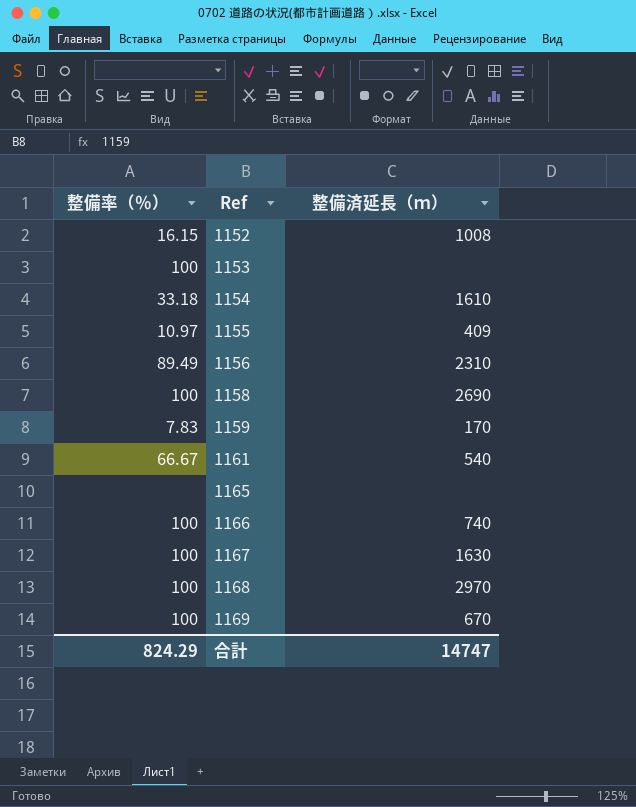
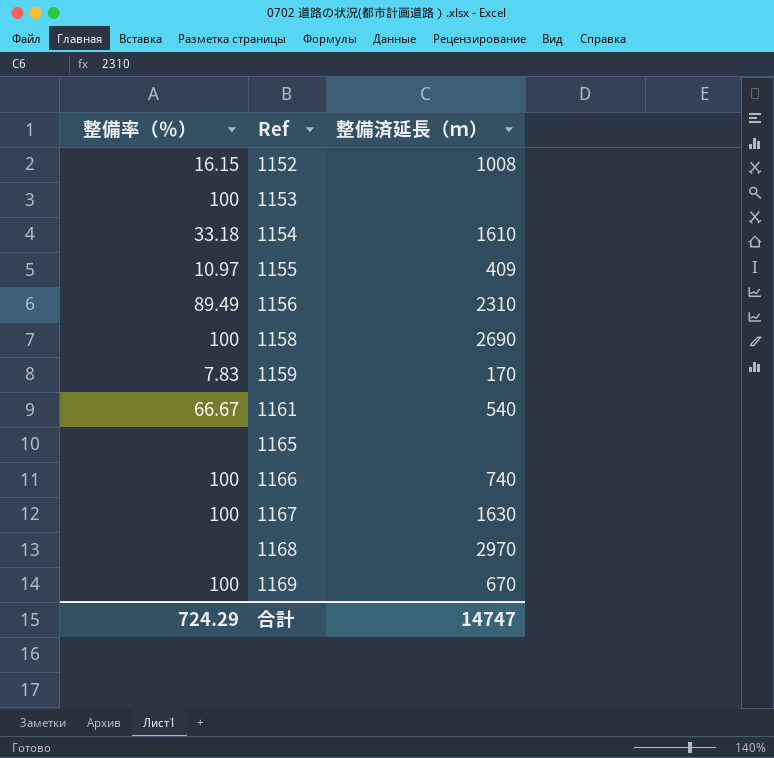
1168 | 整備率（％）: 100 -> none
合計 | 整備率（％）: 824.29 -> 724.29

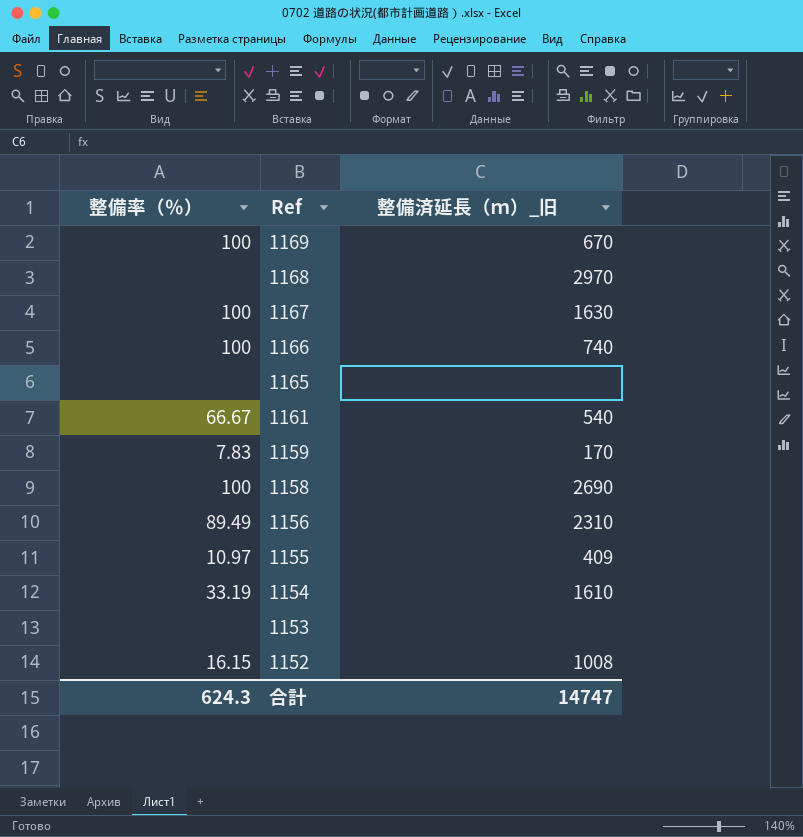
row order: Ref ascending -> Ref descending
column name: 整備済延長（ｍ） -> 整備済延長（ｍ）_旧
1154 | 整備率（％）: 33.18 -> 33.19
1153 | 整備率（％）: 100 -> none
合計 | 整備率（％）: 724.29 -> 624.3

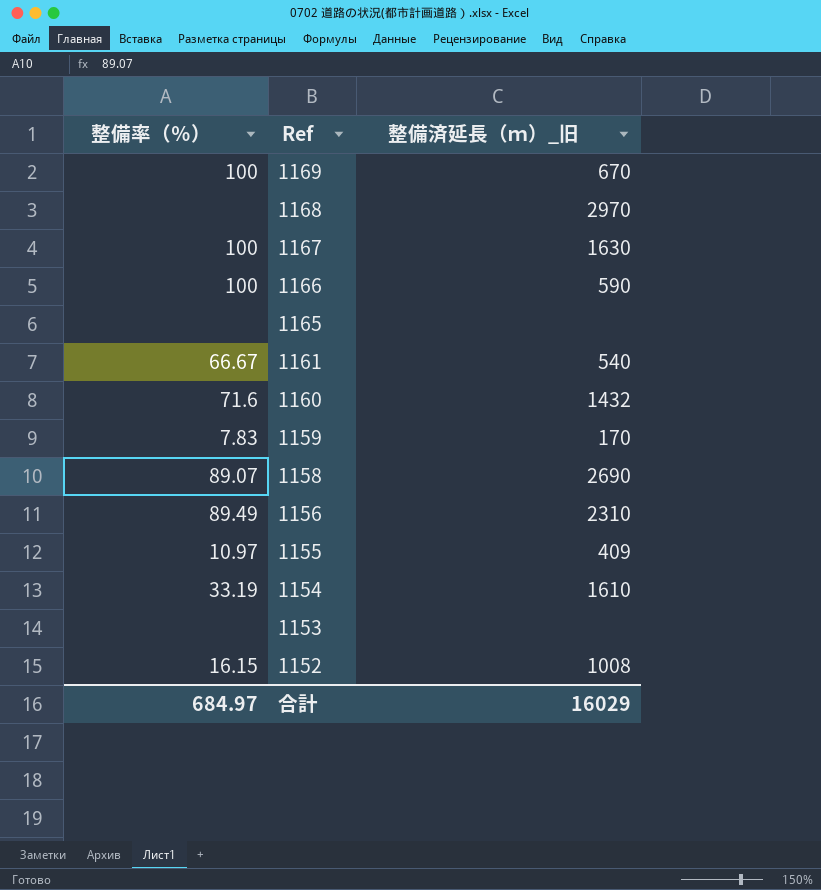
1166 | 整備済延長（ｍ）_旧: 740 -> 590
row 1160: none -> 71.6 | 1432
1158 | 整備率（％）: 100 -> 89.07
合計 | 整備率（％）: 624.3 -> 684.97
合計 | 整備済延長（ｍ）_旧: 14747 -> 16029

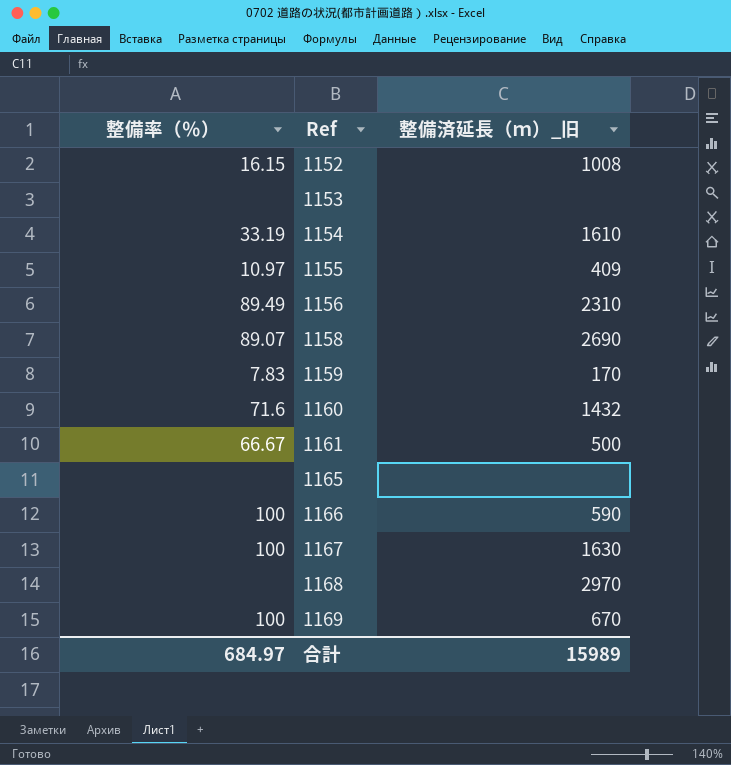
row order: Ref descending -> Ref ascending
1161 | 整備済延長（ｍ）_旧: 540 -> 500
合計 | 整備済延長（ｍ）_旧: 16029 -> 15989

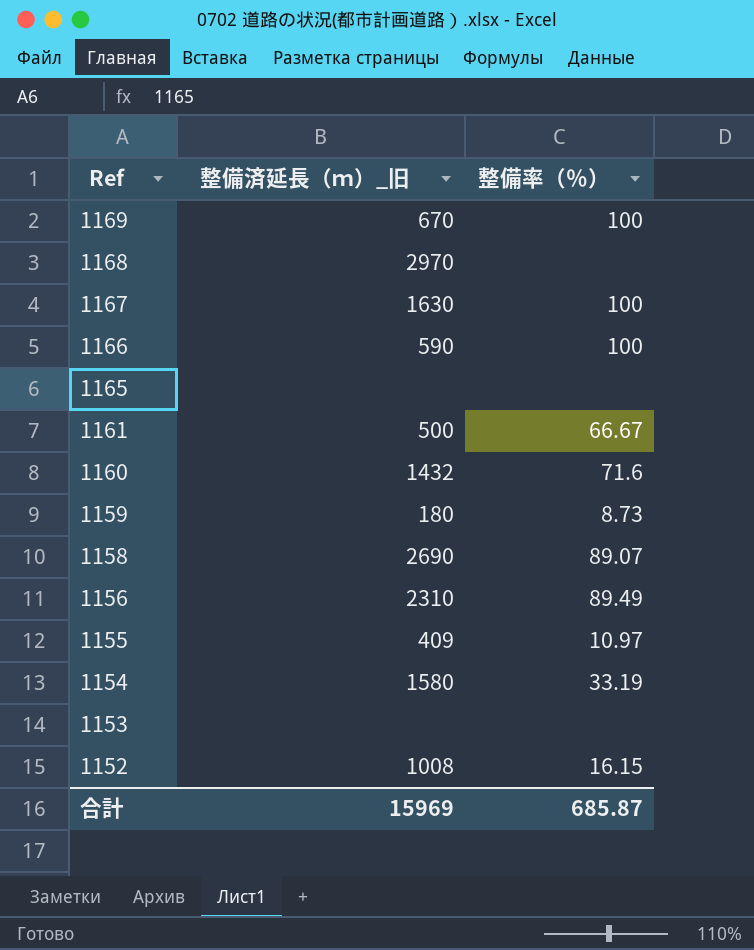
row order: Ref ascending -> Ref descending
column 整備率（％） | position: 1 -> 3
1159 | 整備済延長（ｍ）_旧: 170 -> 180
1159 | 整備率（％）: 7.83 -> 8.73
1154 | 整備済延長（ｍ）_旧: 1610 -> 1580
合計 | 整備済延長（ｍ）_旧: 15989 -> 15969
合計 | 整備率（％）: 684.97 -> 685.87

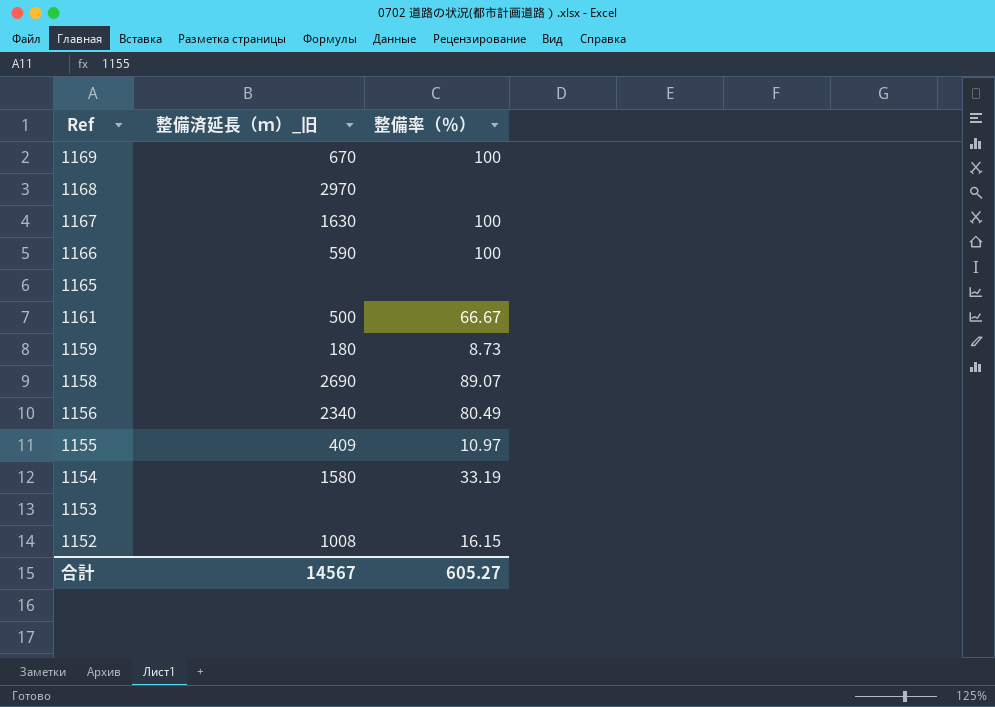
row 1160: 1432 | 71.6 -> none
1156 | 整備済延長（ｍ）_旧: 2310 -> 2340
1156 | 整備率（％）: 89.49 -> 80.49
合計 | 整備済延長（ｍ）_旧: 15969 -> 14567
合計 | 整備率（％）: 685.87 -> 605.27

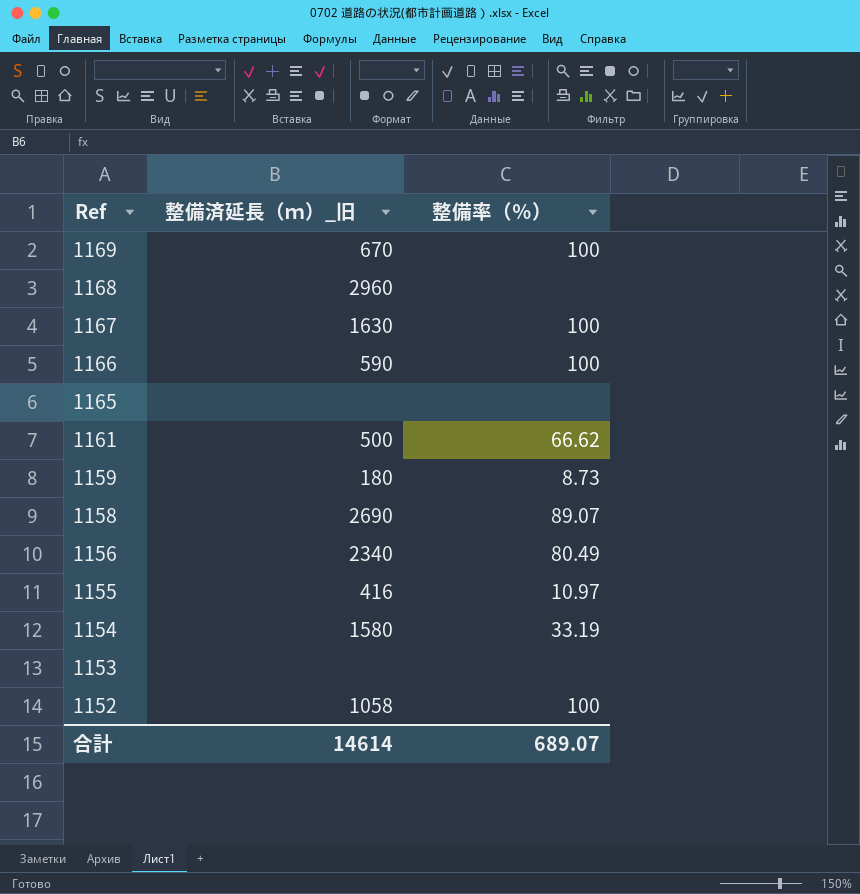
1168 | 整備済延長（ｍ）_旧: 2970 -> 2960
1161 | 整備率（％）: 66.67 -> 66.62
1155 | 整備済延長（ｍ）_旧: 409 -> 416
1152 | 整備済延長（ｍ）_旧: 1008 -> 1058
1152 | 整備率（％）: 16.15 -> 100
合計 | 整備済延長（ｍ）_旧: 14567 -> 14614
合計 | 整備率（％）: 605.27 -> 689.07

